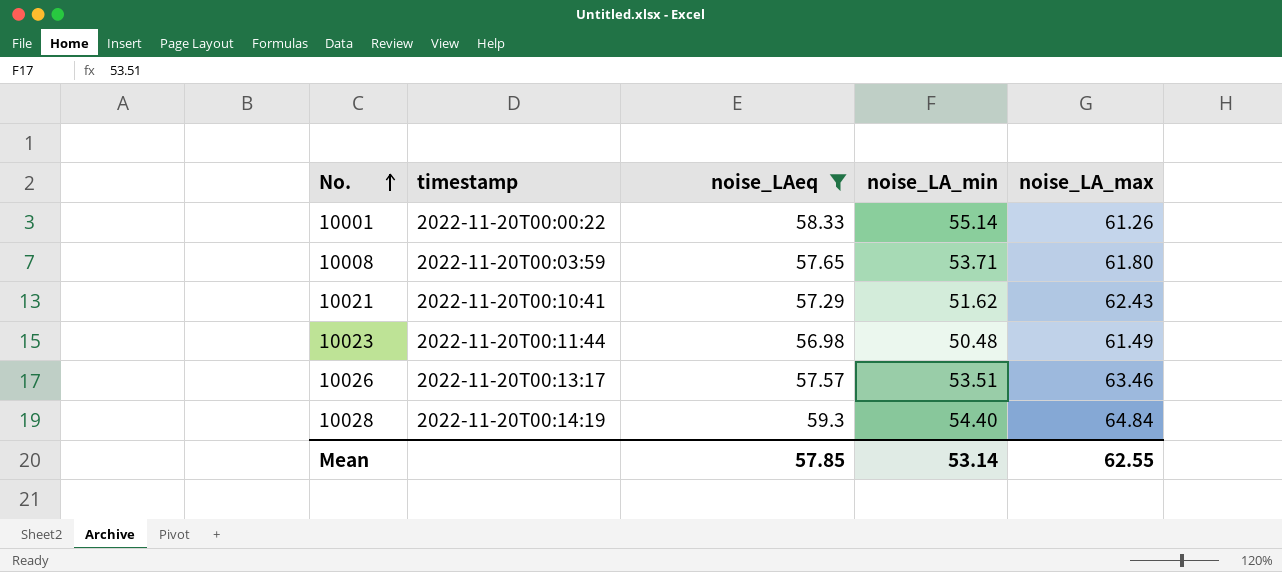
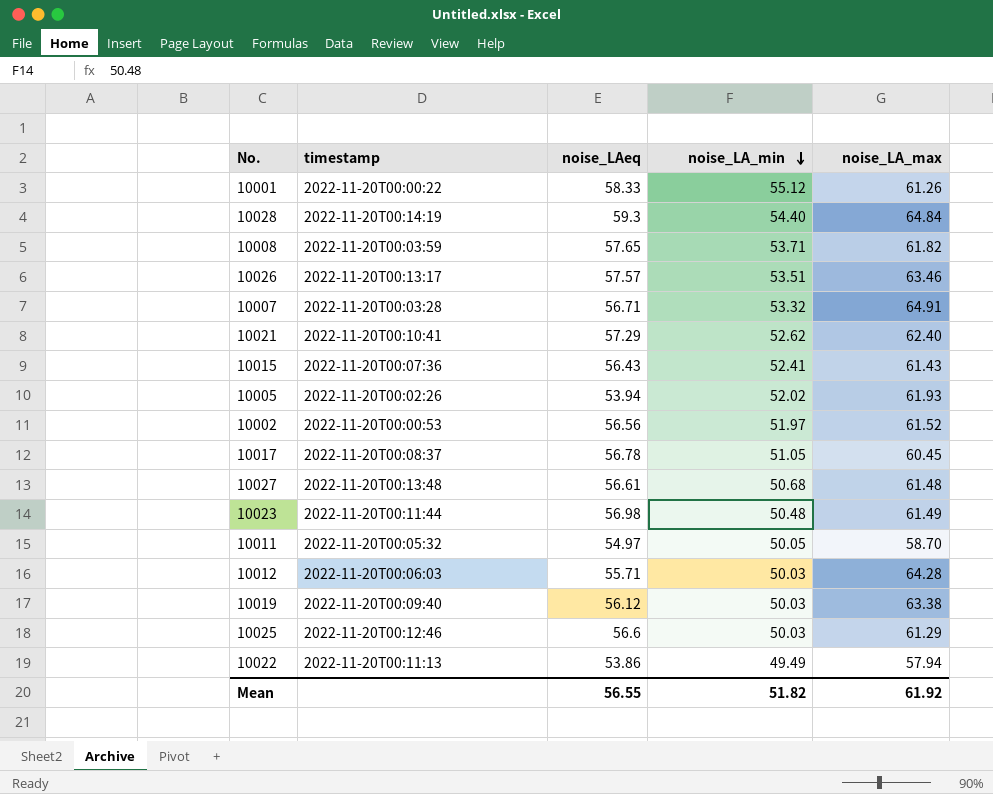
filter: noise_LAeq >= 56.98 -> none
row order: No. ascending -> noise_LA_min descending
10001 | noise_LA_min: 55.14 -> 55.12
10008 | noise_LA_max: 61.80 -> 61.82
10021 | noise_LA_min: 51.62 -> 52.62
10021 | noise_LA_max: 62.43 -> 62.40
Mean | noise_LAeq: 57.85 -> 56.55
Mean | noise_LA_min: 53.14 -> 51.82
Mean | noise_LA_max: 62.55 -> 61.92

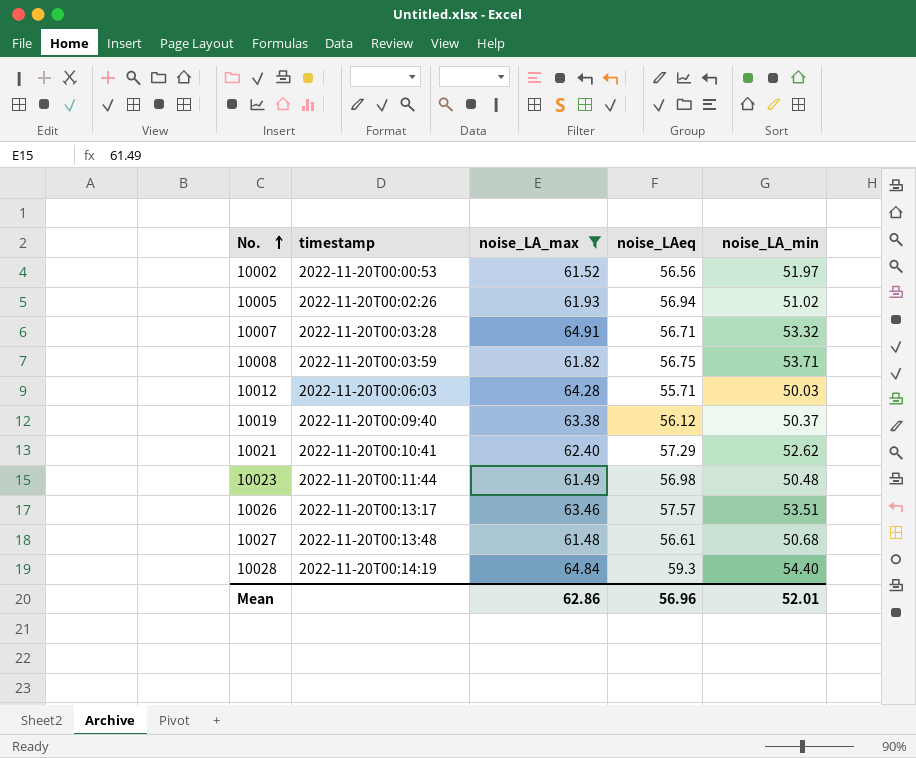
filter: none -> noise_LA_max >= 61.48
row order: noise_LA_min descending -> No. ascending
column noise_LA_max | position: 5 -> 3
10005 | noise_LAeq: 53.94 -> 56.94
10005 | noise_LA_min: 52.02 -> 51.02
10008 | noise_LAeq: 57.65 -> 56.75
10019 | noise_LA_min: 50.03 -> 50.37
Mean | noise_LA_max: 61.92 -> 62.86
Mean | noise_LAeq: 56.55 -> 56.96
Mean | noise_LA_min: 51.82 -> 52.01

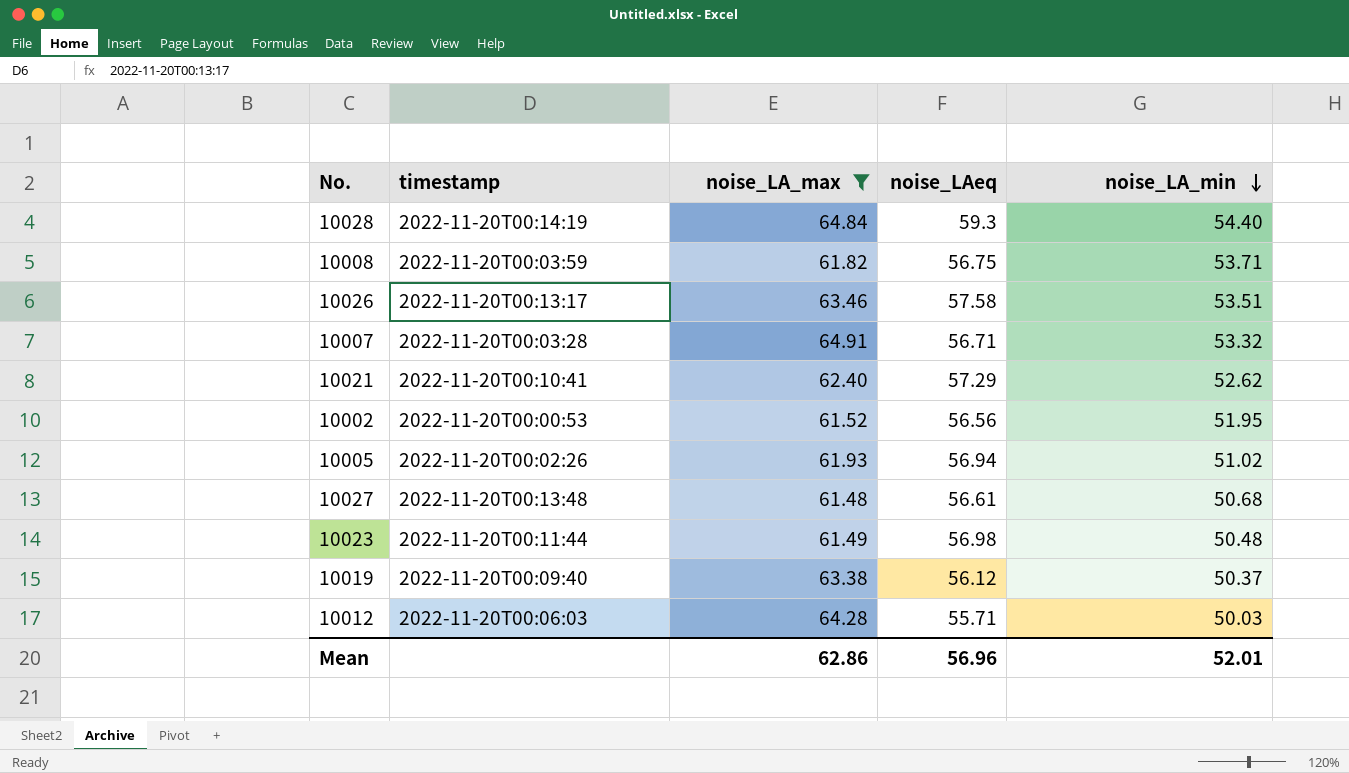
row order: No. ascending -> noise_LA_min descending
10026 | noise_LAeq: 57.57 -> 57.58
10002 | noise_LA_min: 51.97 -> 51.95

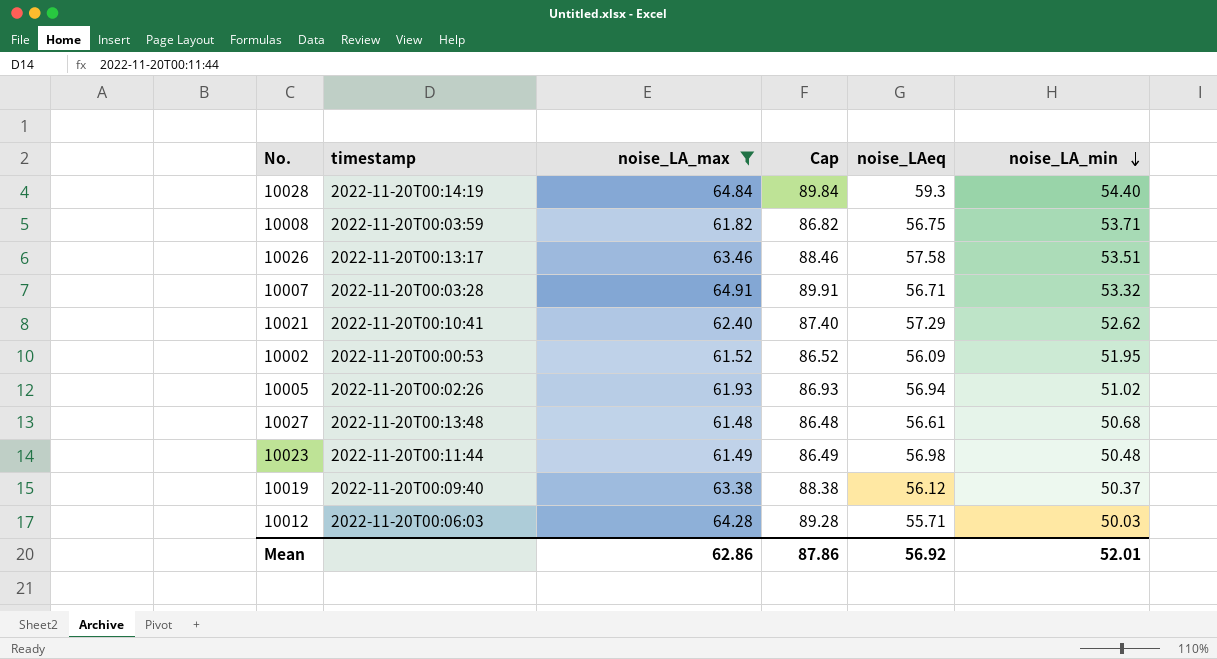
column Cap | formula: none -> [noise_LA_max] + 25
10002 | noise_LAeq: 56.56 -> 56.09
Mean | noise_LAeq: 56.96 -> 56.92

